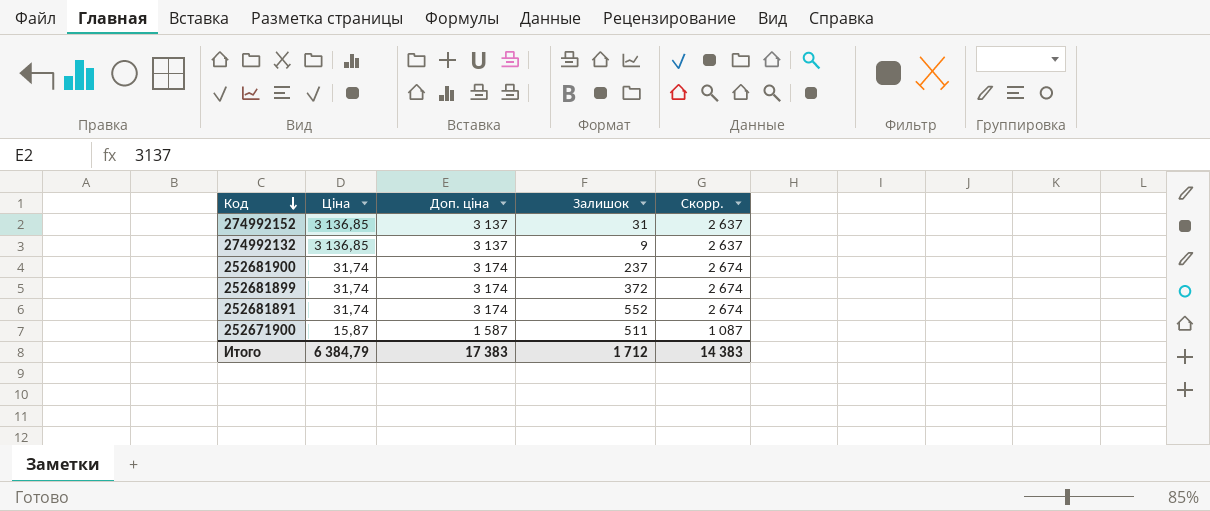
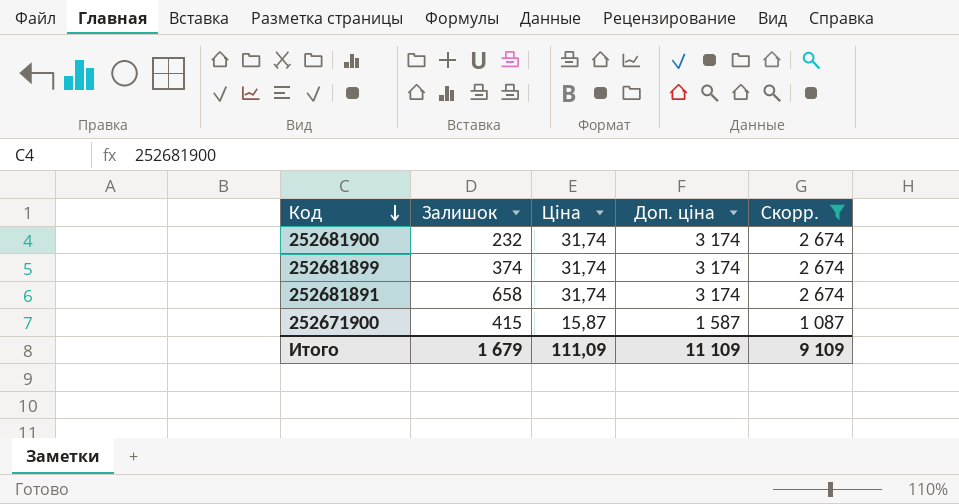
filter: none -> Скорр. != 2 637
column Залишок | position: 4 -> 2
252681900 | Залишок: 237 -> 232
252681899 | Залишок: 372 -> 374
252681891 | Залишок: 552 -> 658
252671900 | Залишок: 511 -> 415
Итого | Залишок: 1 712 -> 1 679
Итого | Ціна: 6 384,79 -> 111,09
Итого | Доп. ціна: 17 383 -> 11 109
Итого | Скорр.: 14 383 -> 9 109

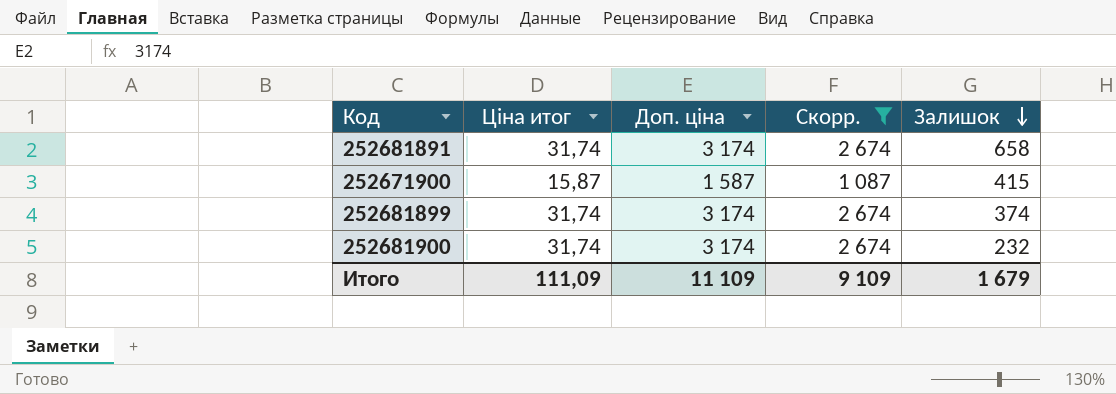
row order: Код descending -> Залишок descending
column name: Ціна -> Ціна итог
column Залишок | position: 2 -> 5

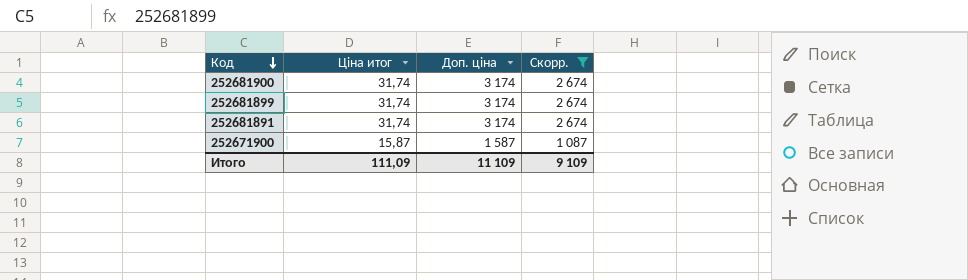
row order: Залишок descending -> Код descending
column Залишок | position: 5 -> none

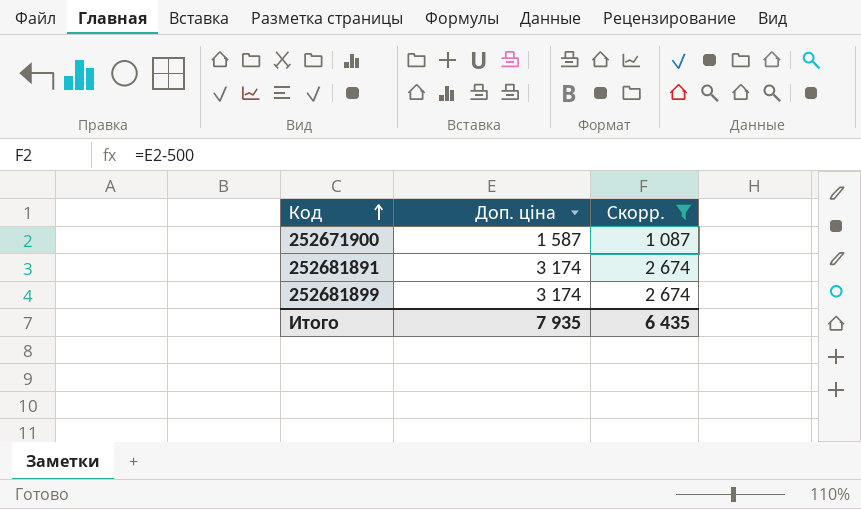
row order: Код descending -> Код ascending
column Ціна итог | position: 2 -> none
row 252681900: 31,74 | 3 174 | 2 674 -> none
Итого | Доп. ціна: 11 109 -> 7 935
Итого | Скорр.: 9 109 -> 6 435

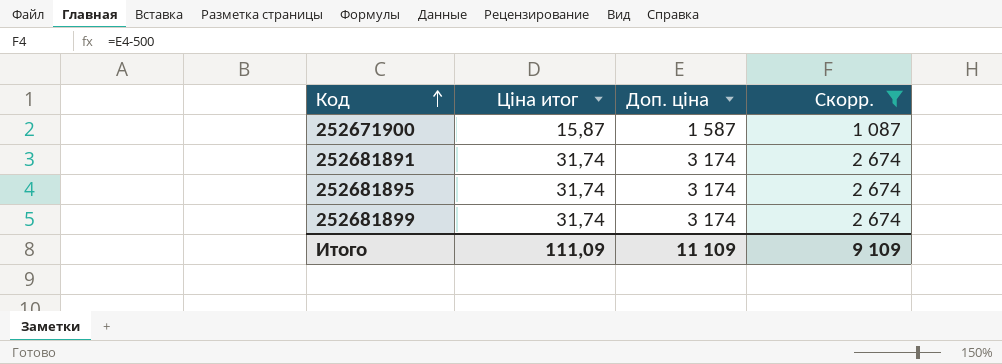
column Ціна итог | position: none -> 2
row 252681895: none -> 31,74 | 3 174 | 2 674
Итого | Доп. ціна: 7 935 -> 11 109
Итого | Скорр.: 6 435 -> 9 109

